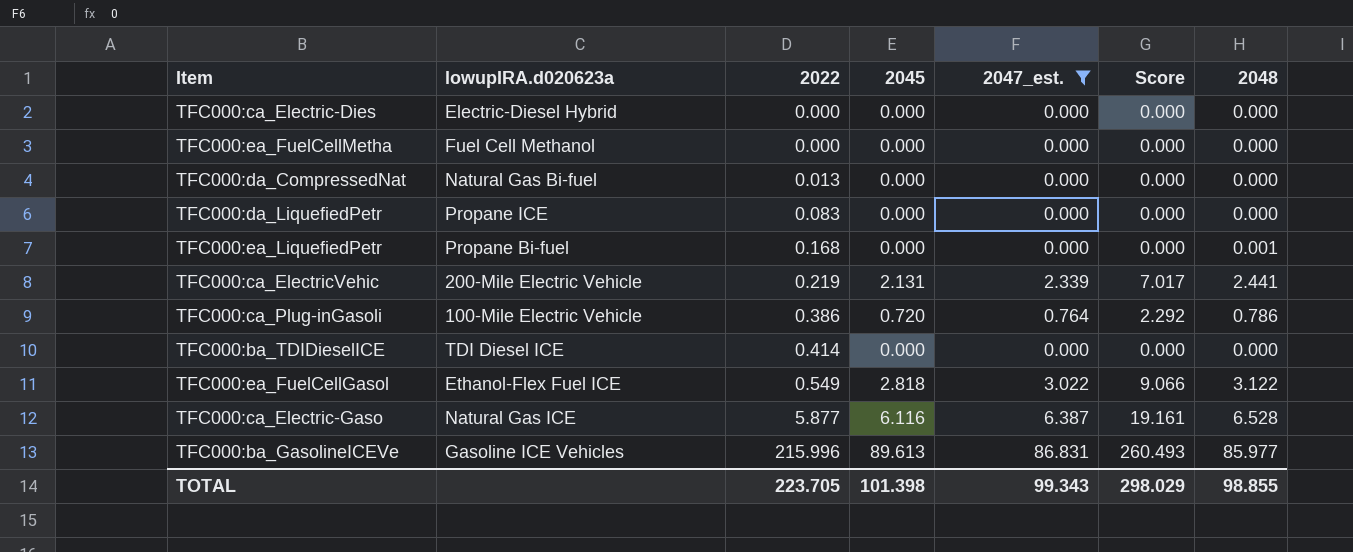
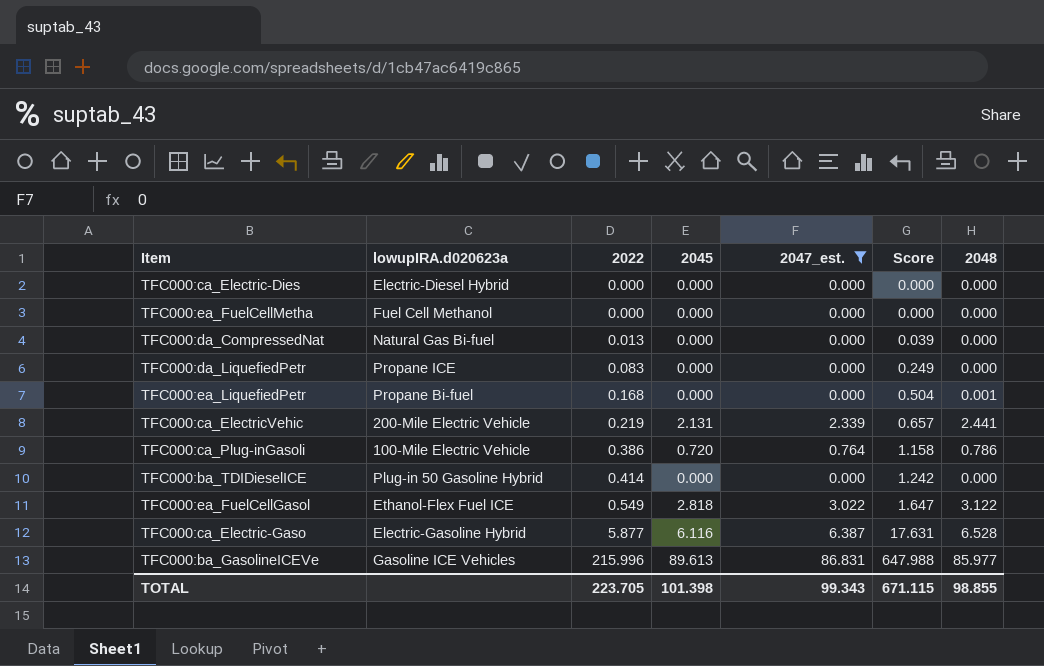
column Score | formula: [2047_est.] * 3 -> [2022] * 3
TFC000:ba_TDIDieselICE | lowupIRA.d020623a: TDI Diesel ICE -> Plug-in 50 Gasoline Hybrid
TFC000:ca_Electric-Gaso | lowupIRA.d020623a: Natural Gas ICE -> Electric-Gasoline Hybrid
TOTAL | Score: 298.029 -> 671.115

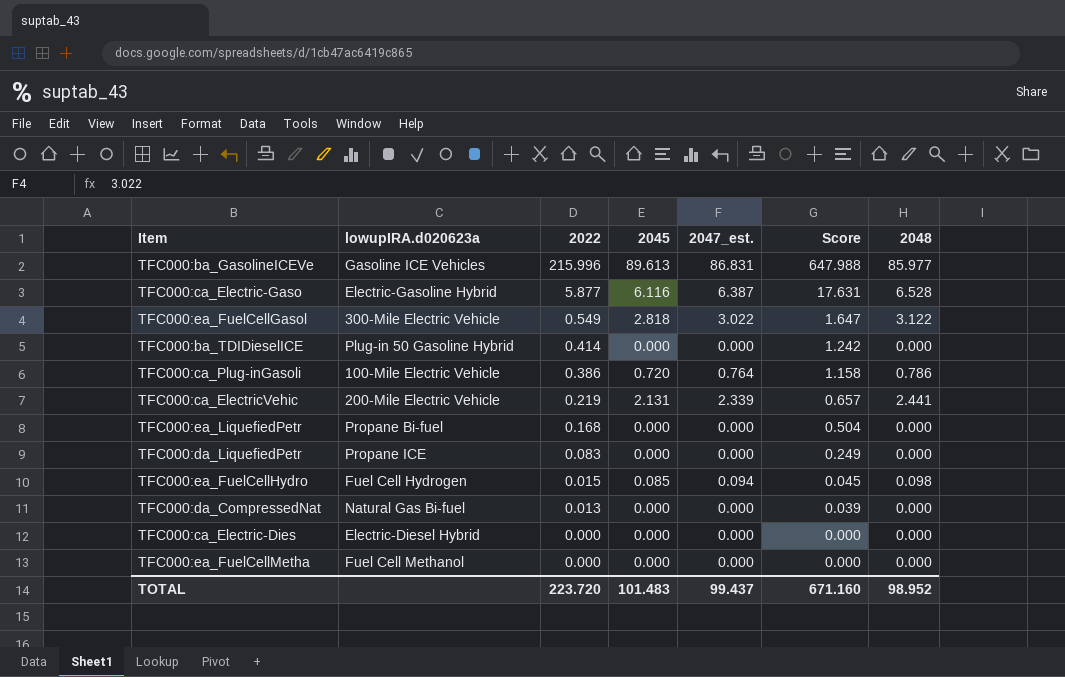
filter: 2047_est. != 0.094 -> none
row order: 2022 ascending -> 2022 descending
TFC000:ea_FuelCellGasol | lowupIRA.d020623a: Ethanol-Flex Fuel ICE -> 300-Mile Electric Vehicle
TFC000:ea_LiquefiedPetr | 2048: 0.001 -> 0.000
TOTAL | 2022: 223.705 -> 223.720
TOTAL | 2045: 101.398 -> 101.483
TOTAL | 2047_est.: 99.343 -> 99.437
TOTAL | Score: 671.115 -> 671.160
TOTAL | 2048: 98.855 -> 98.952

